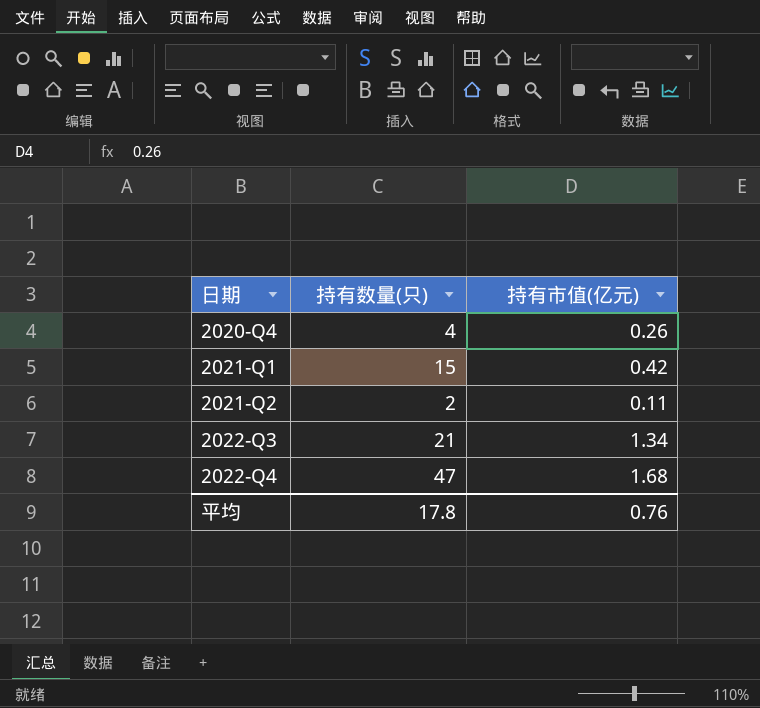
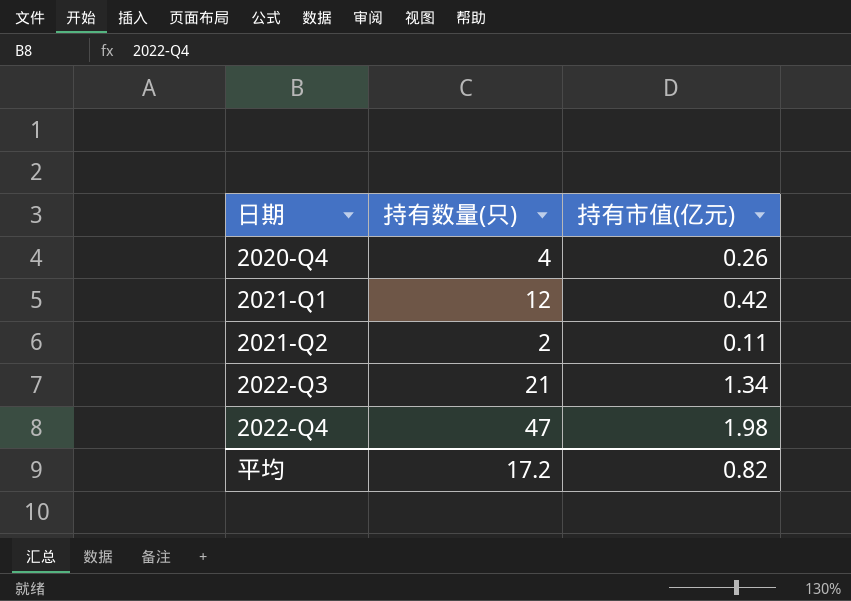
2021-Q1 | 持有数量(只): 15 -> 12
2022-Q4 | 持有市值(亿元): 1.68 -> 1.98
平均 | 持有数量(只): 17.8 -> 17.2
平均 | 持有市值(亿元): 0.76 -> 0.82

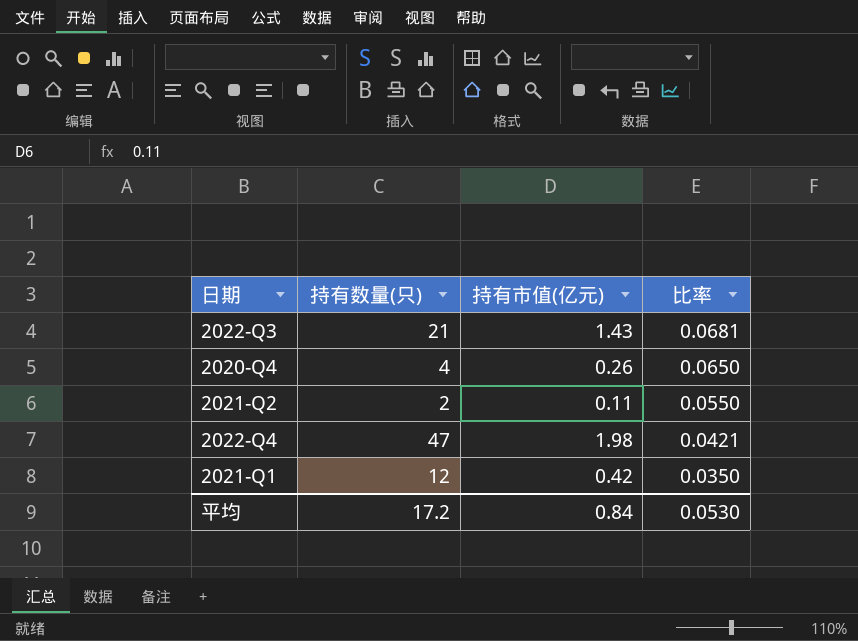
row order: 日期 ascending -> 比率 descending
column 比率 | formula: none -> [持有市值(亿元)] / [持有数量(只)]
2022-Q3 | 持有市值(亿元): 1.34 -> 1.43
平均 | 持有市值(亿元): 0.82 -> 0.84

